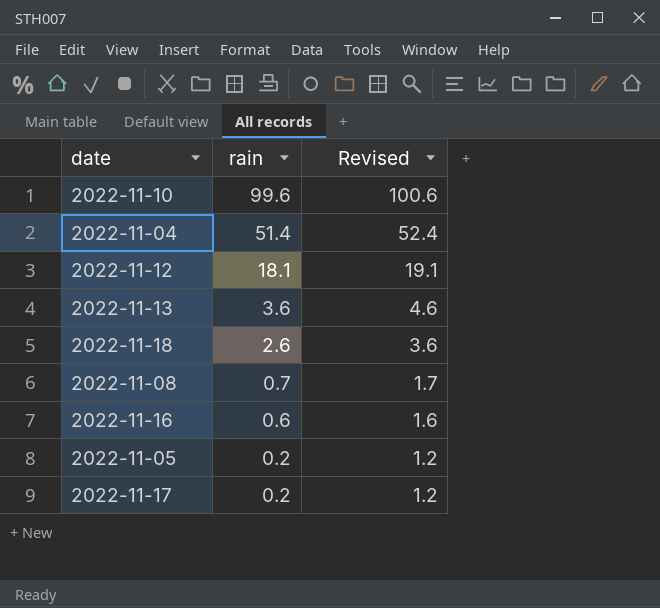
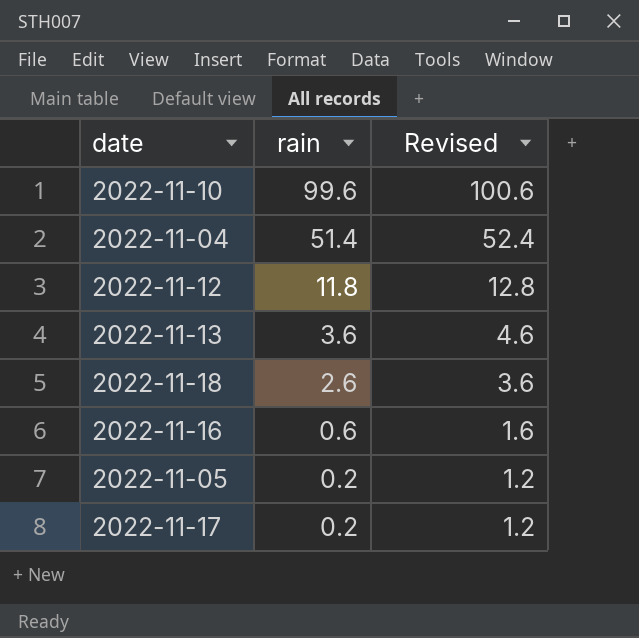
row 2022-11-08: 0.7 | 1.7 -> none
2022-11-12 | rain: 18.1 -> 11.8
2022-11-12 | Revised: 19.1 -> 12.8

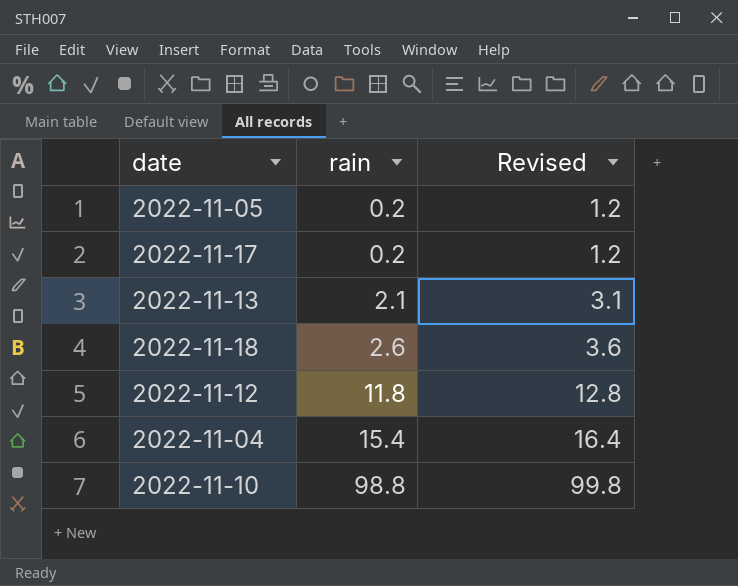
row order: rain descending -> rain ascending
row 2022-11-16: 0.6 | 1.6 -> none
2022-11-13 | rain: 3.6 -> 2.1
2022-11-13 | Revised: 4.6 -> 3.1
2022-11-04 | rain: 51.4 -> 15.4
2022-11-04 | Revised: 52.4 -> 16.4
2022-11-10 | rain: 99.6 -> 98.8
2022-11-10 | Revised: 100.6 -> 99.8

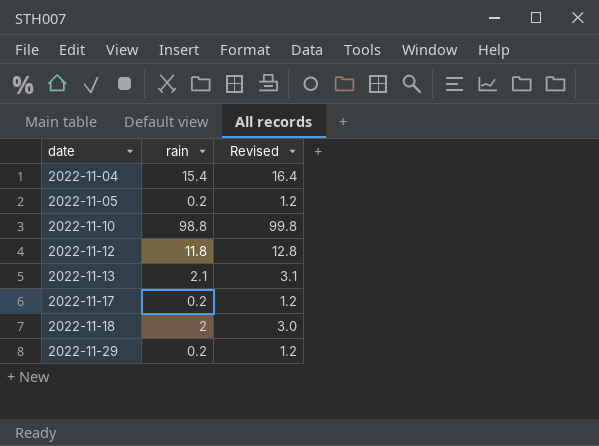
row order: rain ascending -> date ascending
2022-11-18 | rain: 2.6 -> 2
2022-11-18 | Revised: 3.6 -> 3.0
row 2022-11-29: none -> 0.2 | 1.2

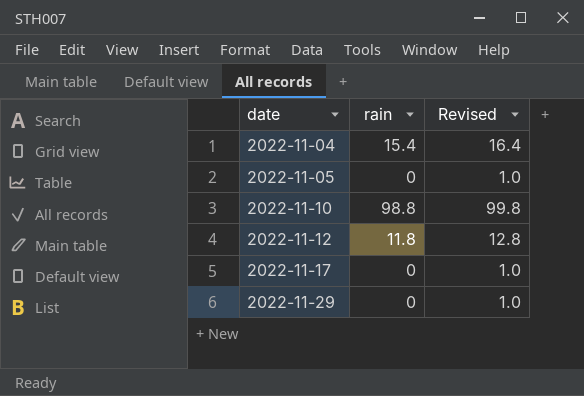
row 2022-11-13: 2.1 | 3.1 -> none
row 2022-11-18: 2 | 3.0 -> none
2022-11-05 | rain: 0.2 -> 0
2022-11-05 | Revised: 1.2 -> 1.0
2022-11-17 | rain: 0.2 -> 0
2022-11-17 | Revised: 1.2 -> 1.0
2022-11-29 | rain: 0.2 -> 0
2022-11-29 | Revised: 1.2 -> 1.0

